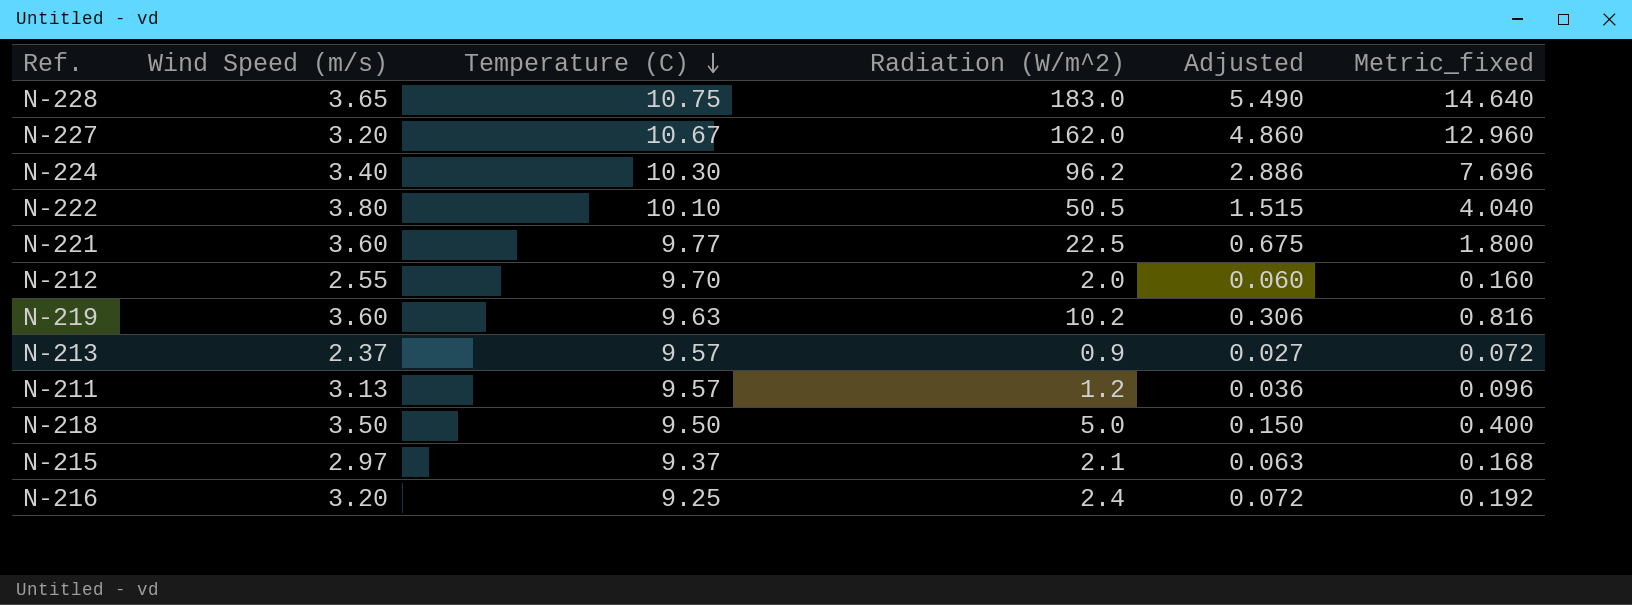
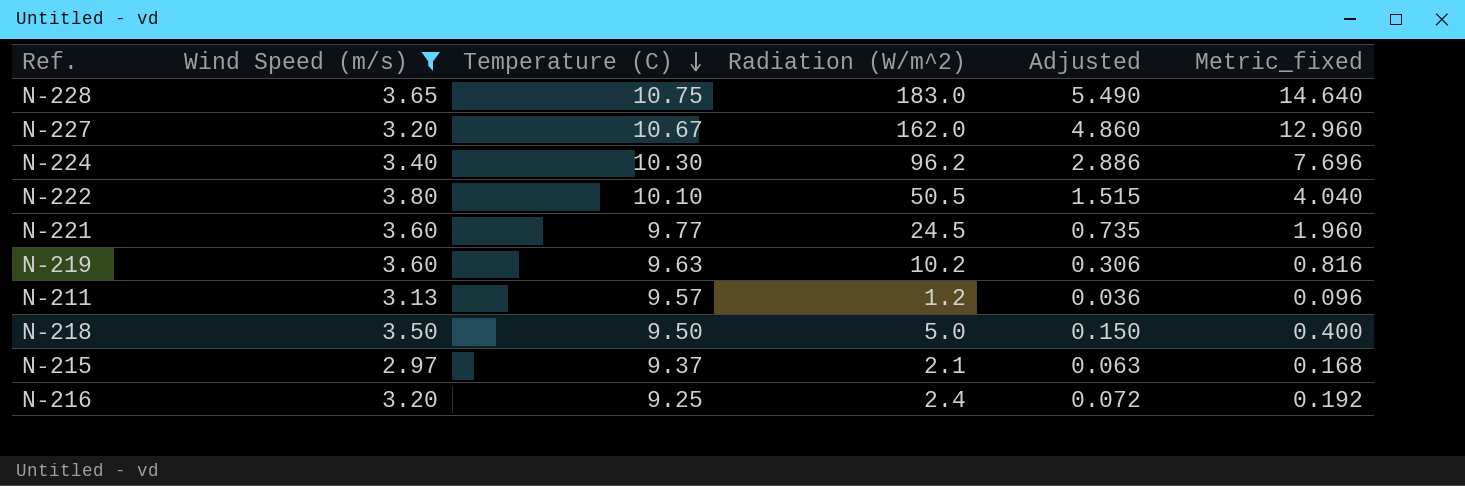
filter: none -> Wind Speed (m/s) >= 2.97
N-221 | Radiation (W/m^2): 22.5 -> 24.5
N-221 | Adjusted: 0.675 -> 0.735
N-221 | Metric_fixed: 1.800 -> 1.960

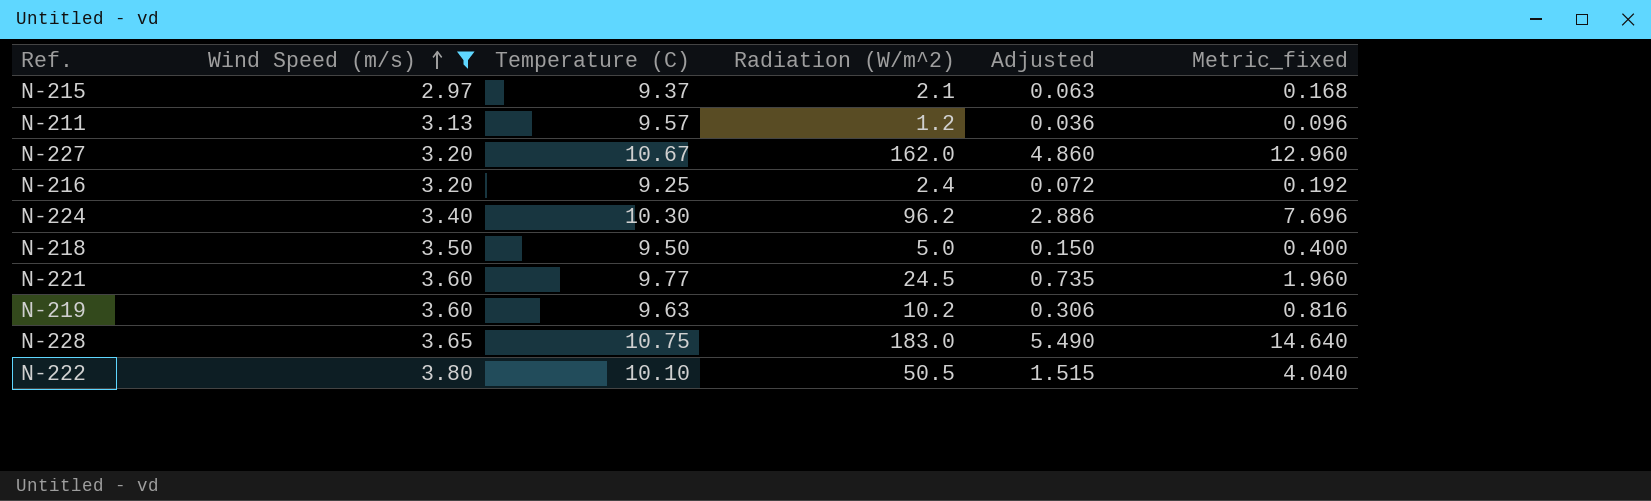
row order: Temperature (C) descending -> Wind Speed (m/s) ascending

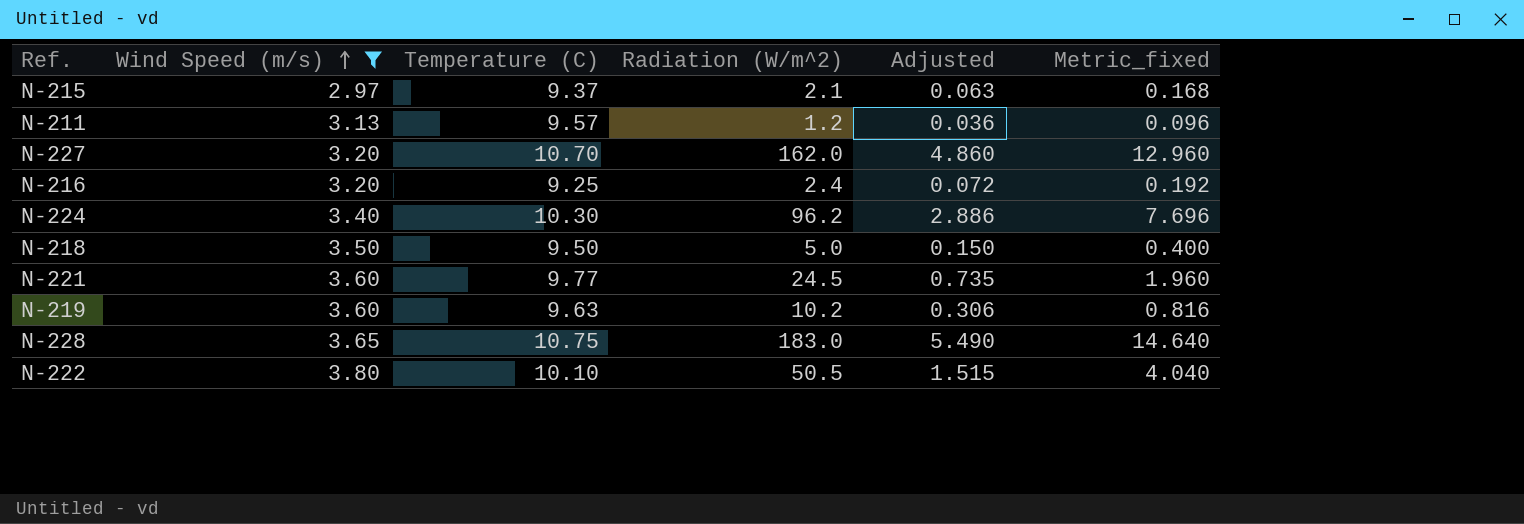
N-227 | Temperature (C): 10.67 -> 10.70

